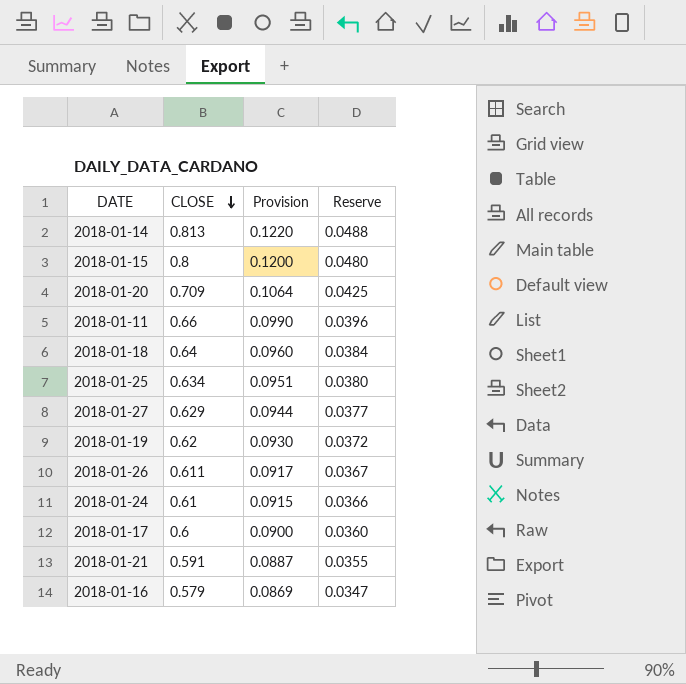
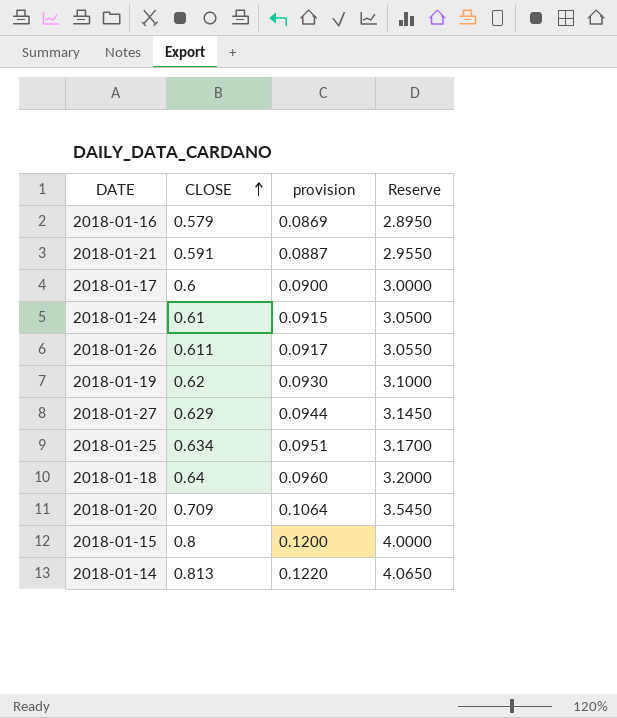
row order: CLOSE descending -> CLOSE ascending
column name: Provision -> provision
column Reserve | formula: [CLOSE] * 0.06 -> [CLOSE] * 5
row 2018-01-11: 0.66 | 0.0990 | 0.0396 -> none

